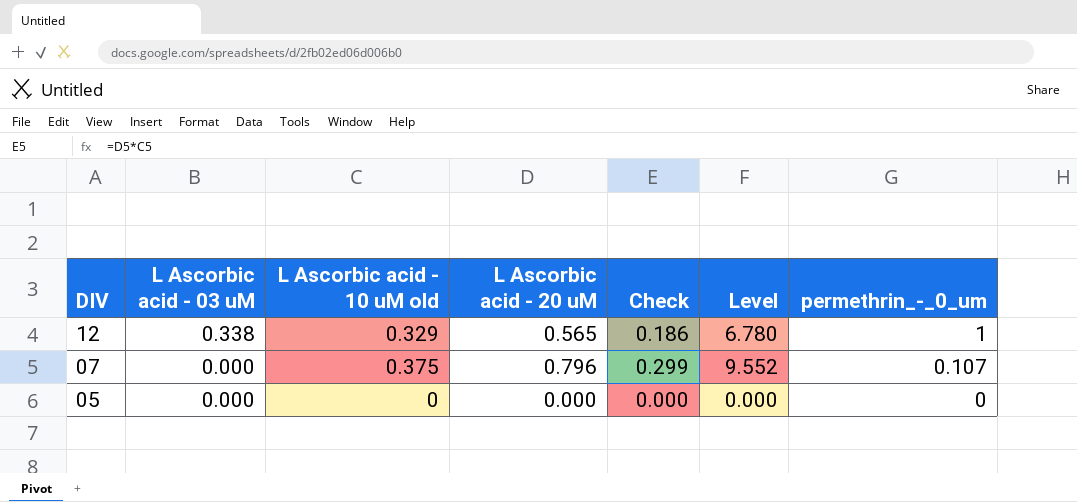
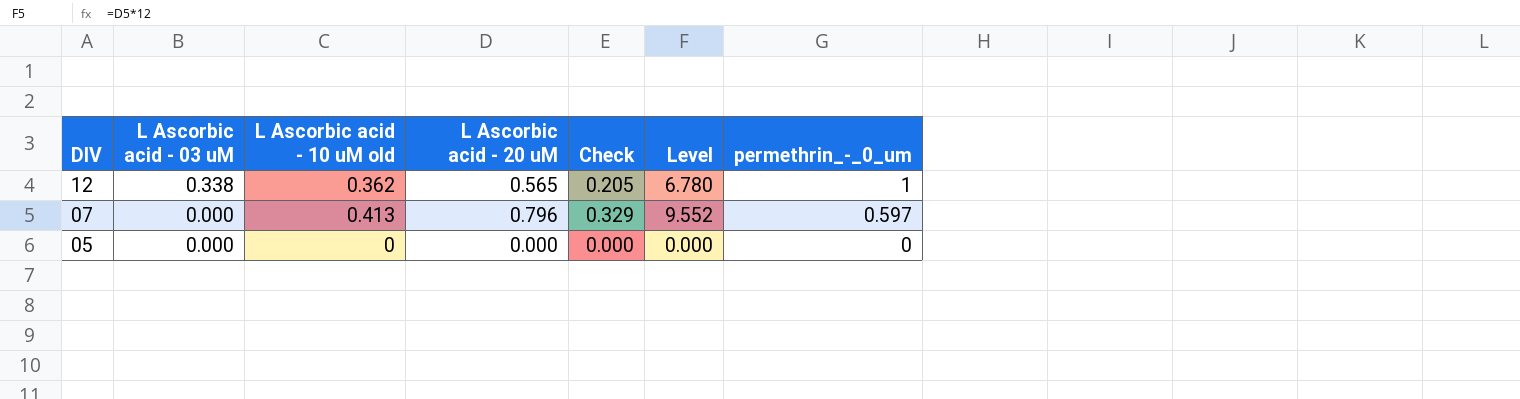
12 | L Ascorbic acid - 10 uM old: 0.329 -> 0.362
12 | Check: 0.186 -> 0.205
07 | L Ascorbic acid - 10 uM old: 0.375 -> 0.413
07 | Check: 0.299 -> 0.329
07 | permethrin_-_0_um: 0.107 -> 0.597

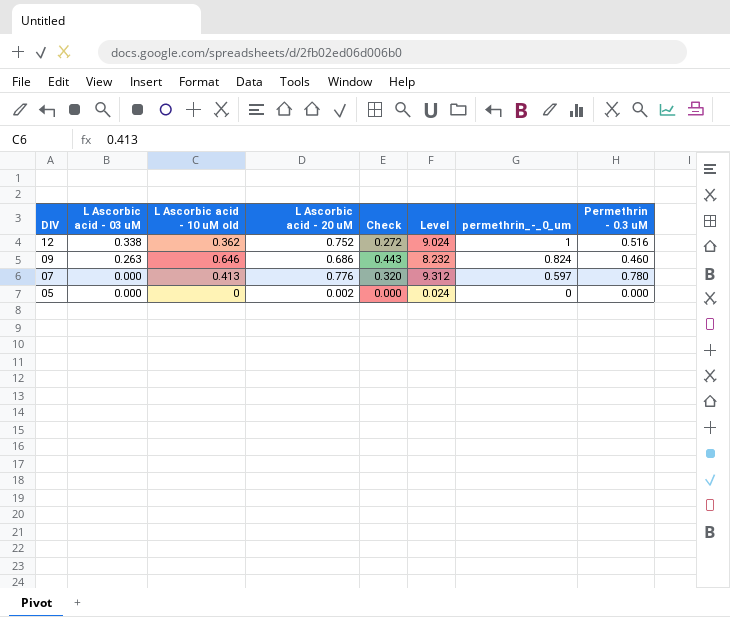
column Permethrin - 0.3 uM | position: none -> 8
12 | L Ascorbic acid - 20 uM: 0.565 -> 0.752
12 | Check: 0.205 -> 0.272
12 | Level: 6.780 -> 9.024
row 09: none -> 0.263 | 0.646 | 0.686 | 0.443 | 8.232 | 0.824 | 0.460
07 | L Ascorbic acid - 20 uM: 0.796 -> 0.776
07 | Check: 0.329 -> 0.320
07 | Level: 9.552 -> 9.312
05 | L Ascorbic acid - 20 uM: 0.000 -> 0.002
05 | Level: 0.000 -> 0.024

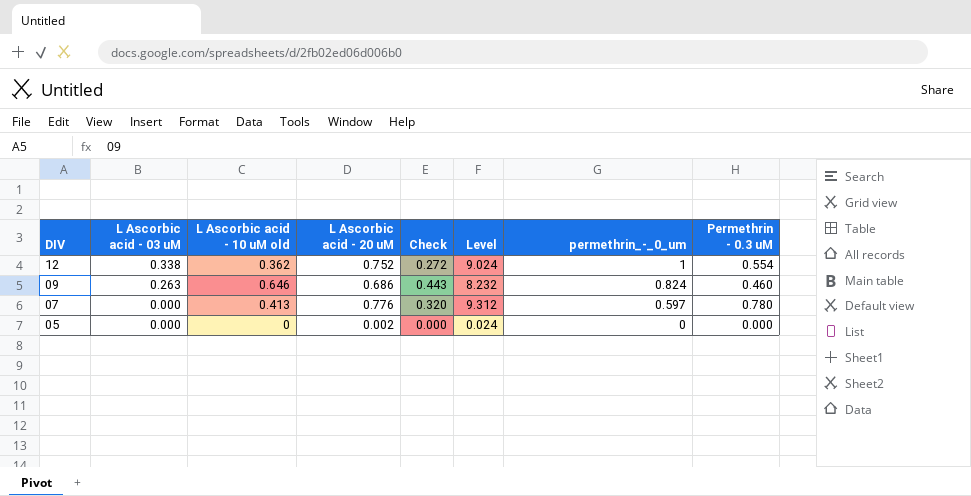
12 | Permethrin - 0.3 uM: 0.516 -> 0.554

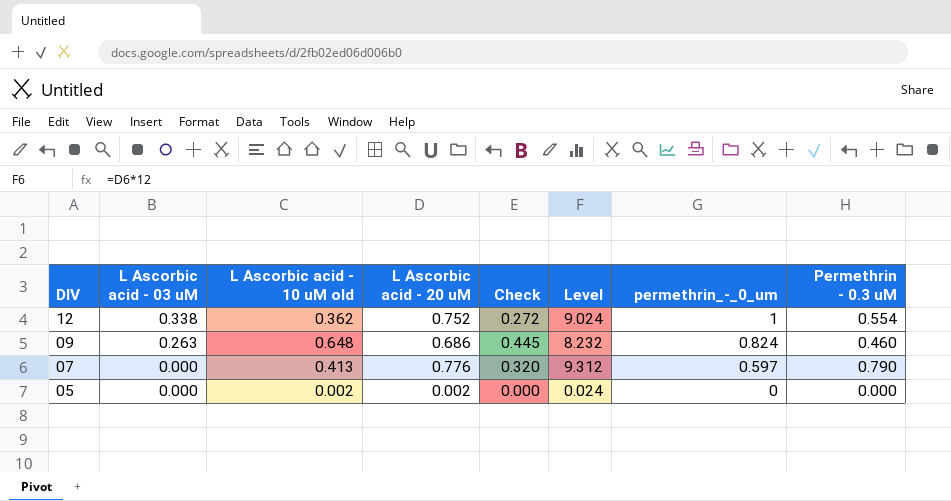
09 | L Ascorbic acid - 10 uM old: 0.646 -> 0.648
09 | Check: 0.443 -> 0.445
07 | Permethrin - 0.3 uM: 0.780 -> 0.790
05 | L Ascorbic acid - 10 uM old: 0 -> 0.002

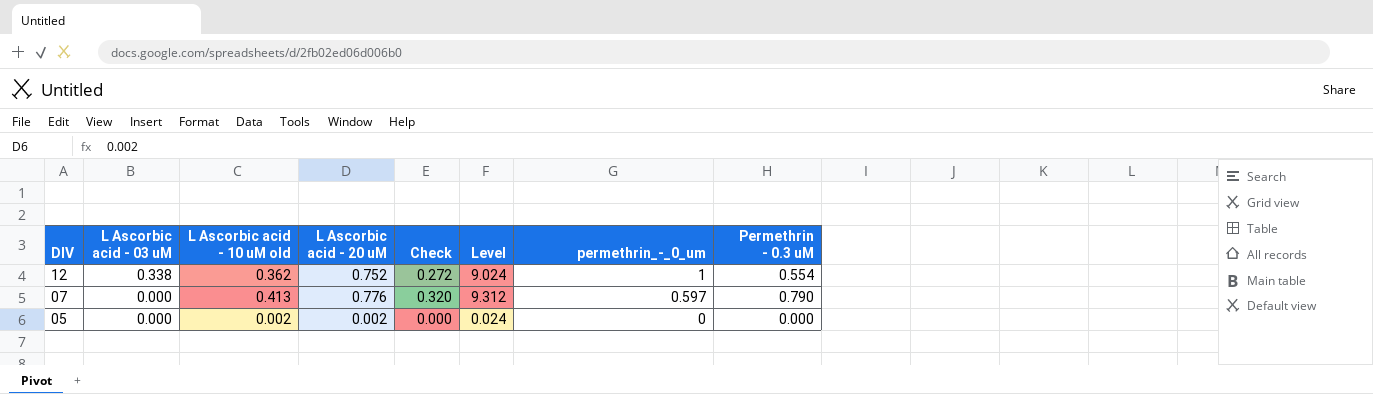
row 09: 0.263 | 0.648 | 0.686 | 0.445 | 8.232 | 0.824 | 0.460 -> none

